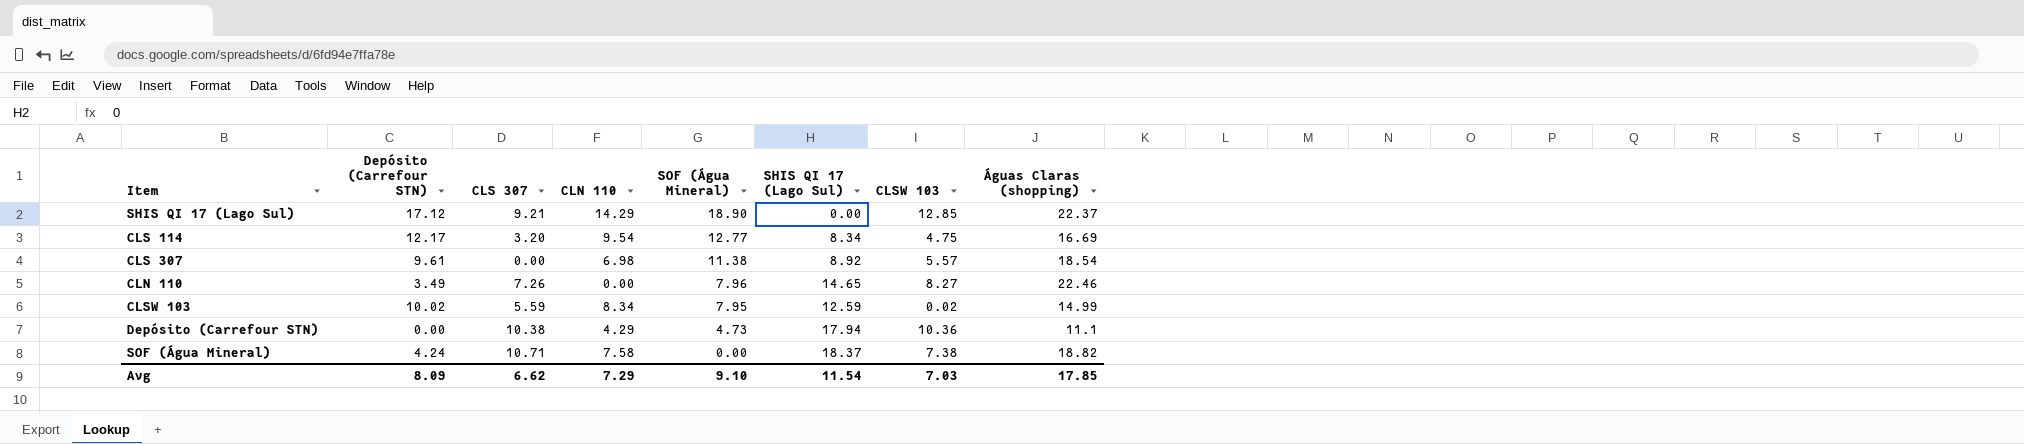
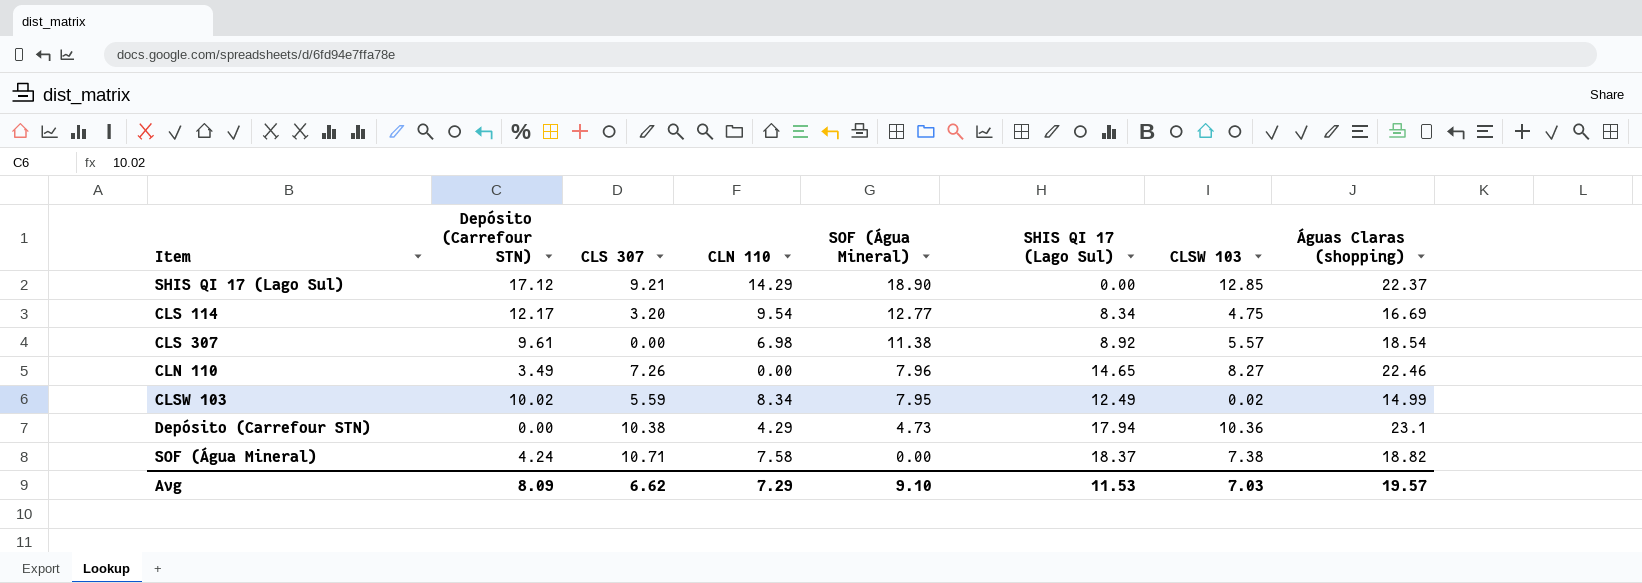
CLSW 103 | SHIS QI 17 (Lago Sul): 12.59 -> 12.49
Depósito (Carrefour STN) | Águas Claras (shopping): 11.1 -> 23.1
Avg | SHIS QI 17 (Lago Sul): 11.54 -> 11.53
Avg | Águas Claras (shopping): 17.85 -> 19.57

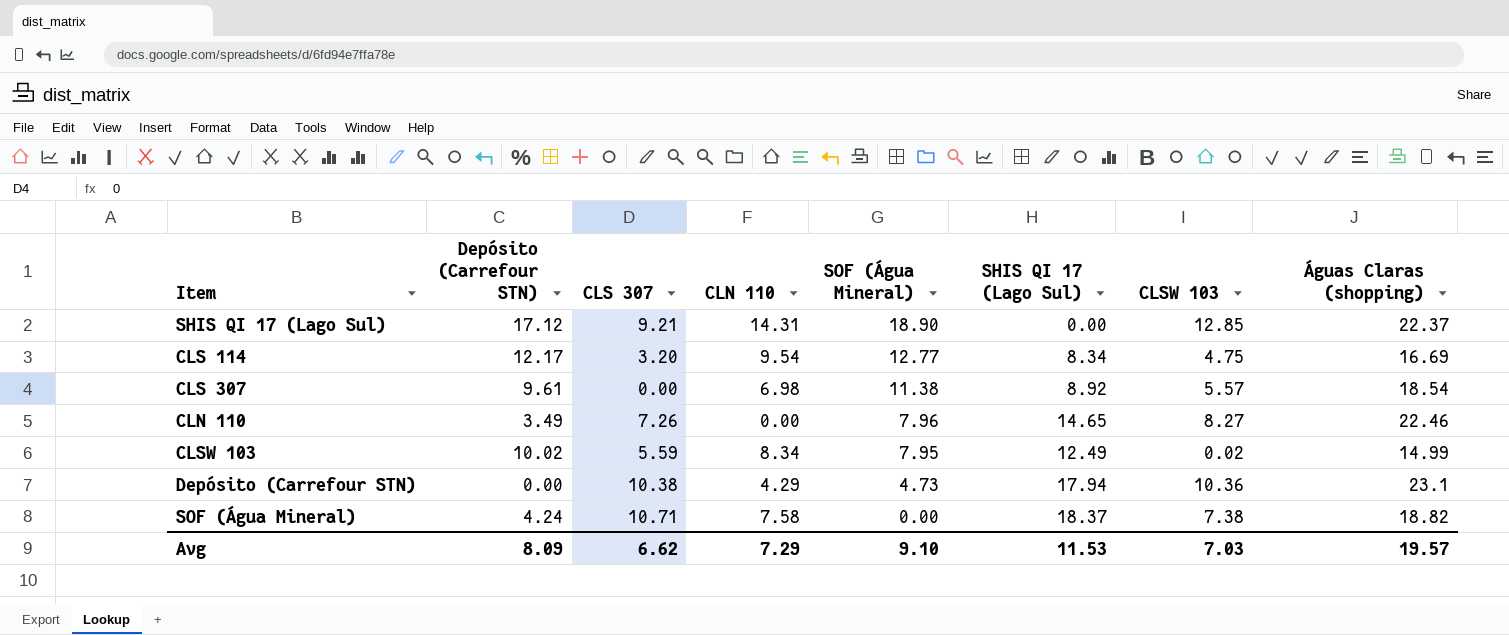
SHIS QI 17 (Lago Sul) | CLN 110: 14.29 -> 14.31

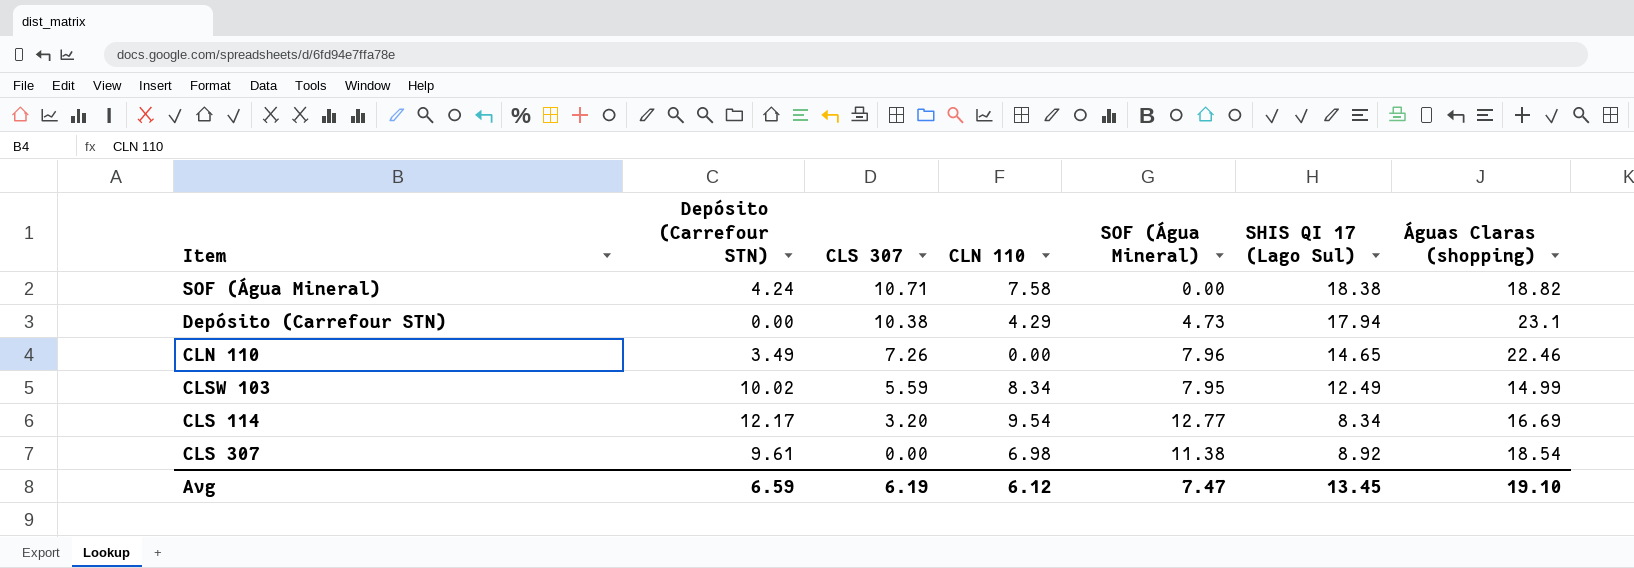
row order: SOF (Água Mineral) descending -> CLS 307 descending
column CLSW 103 | position: 7 -> none
row SHIS QI 17 (Lago Sul): 17.12 | 9.21 | 14.31 | 18.90 | 0.00 | 12.85 | 22.37 -> none
SOF (Água Mineral) | SHIS QI 17 (Lago Sul): 18.37 -> 18.38
Avg | Depósito (Carrefour STN): 8.09 -> 6.59
Avg | CLS 307: 6.62 -> 6.19
Avg | CLN 110: 7.29 -> 6.12
Avg | SOF (Água Mineral): 9.10 -> 7.47
Avg | SHIS QI 17 (Lago Sul): 11.53 -> 13.45
Avg | Águas Claras (shopping): 19.57 -> 19.10

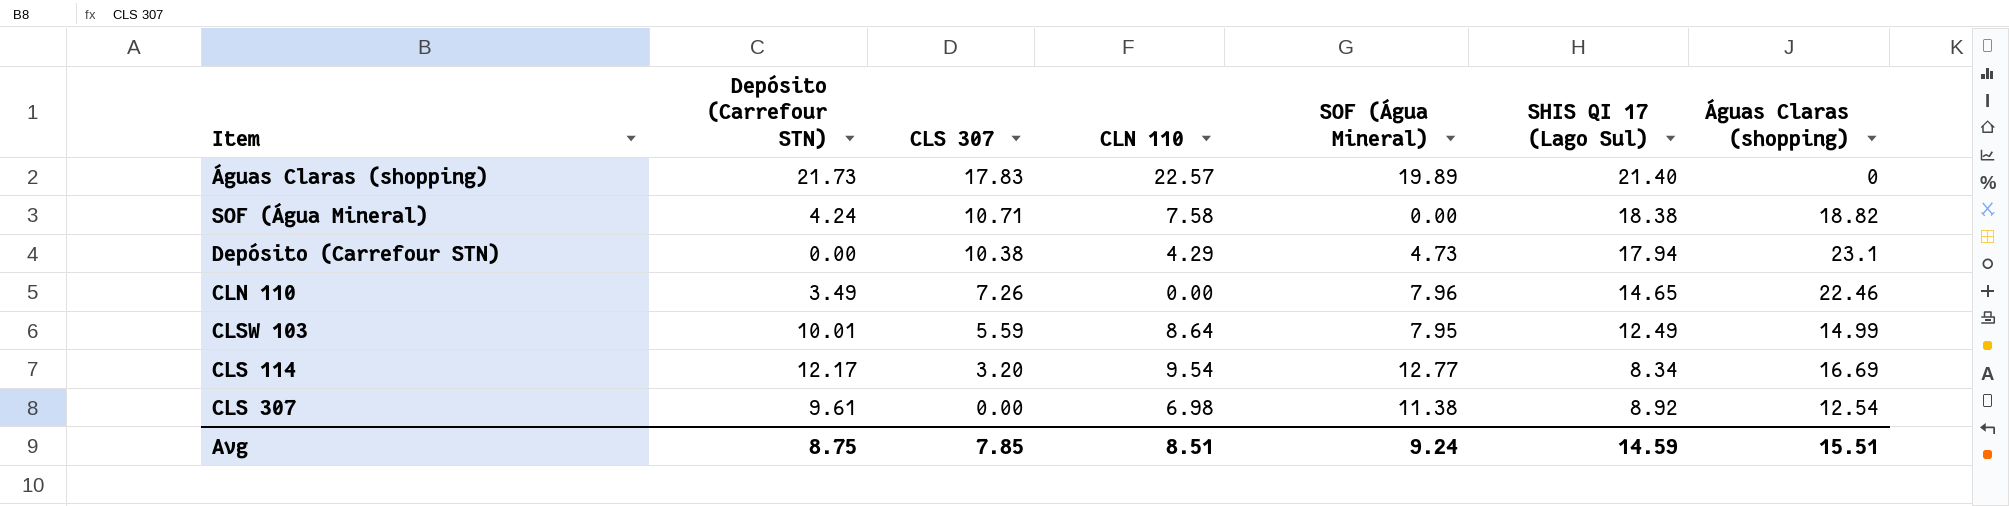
row Águas Claras (shopping): none -> 21.73 | 17.83 | 22.57 | 19.89 | 21.40 | 0
CLSW 103 | Depósito (Carrefour STN): 10.02 -> 10.01
CLSW 103 | CLN 110: 8.34 -> 8.64
CLS 307 | Águas Claras (shopping): 18.54 -> 12.54
Avg | Depósito (Carrefour STN): 6.59 -> 8.75
Avg | CLS 307: 6.19 -> 7.85
Avg | CLN 110: 6.12 -> 8.51
Avg | SOF (Água Mineral): 7.47 -> 9.24
Avg | SHIS QI 17 (Lago Sul): 13.45 -> 14.59
Avg | Águas Claras (shopping): 19.10 -> 15.51

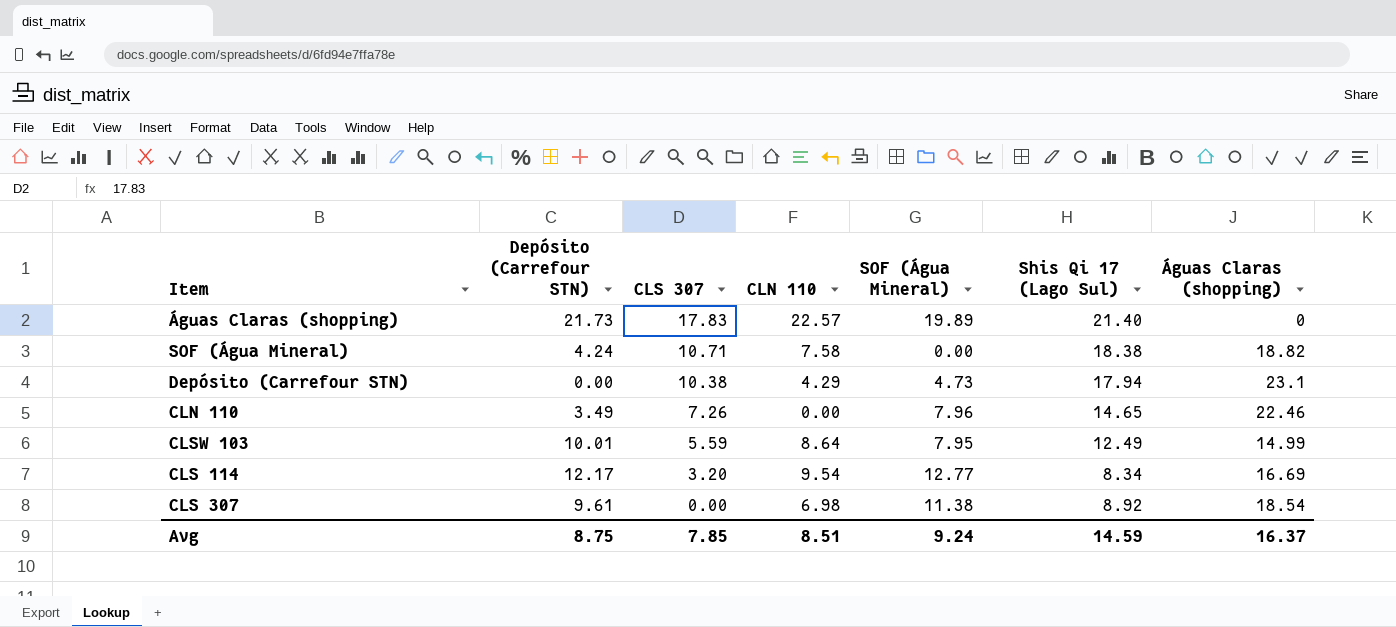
column name: SHIS QI 17 (Lago Sul) -> Shis Qi 17 (Lago Sul)
CLS 307 | Águas Claras (shopping): 12.54 -> 18.54
Avg | Águas Claras (shopping): 15.51 -> 16.37

